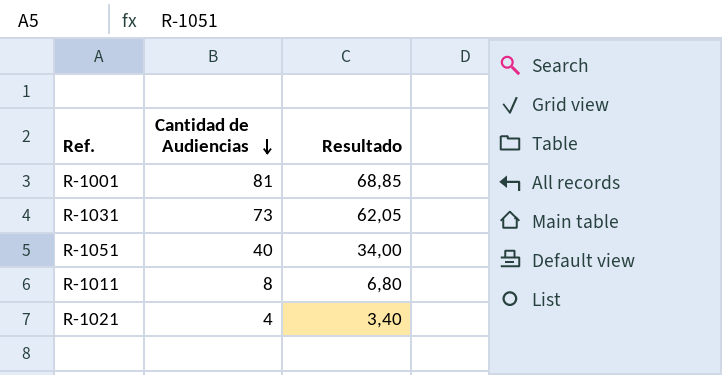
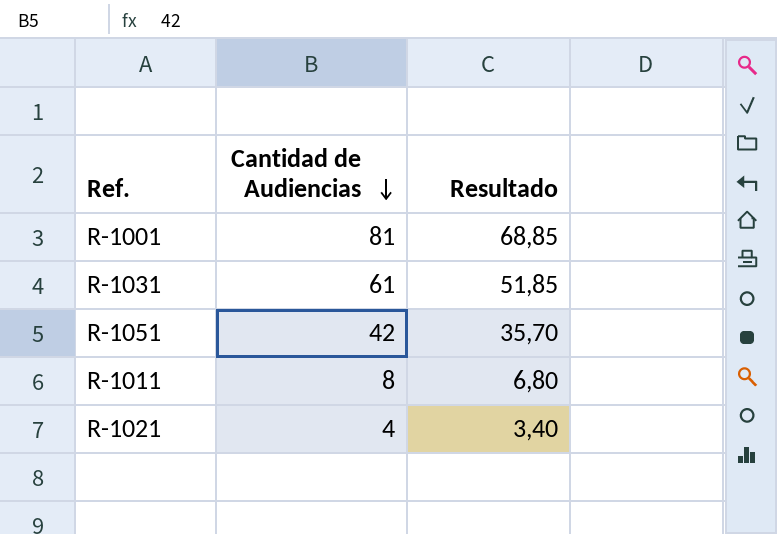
R-1031 | Cantidad de Audiencias: 73 -> 61
R-1031 | Resultado: 62,05 -> 51,85
R-1051 | Cantidad de Audiencias: 40 -> 42
R-1051 | Resultado: 34,00 -> 35,70

